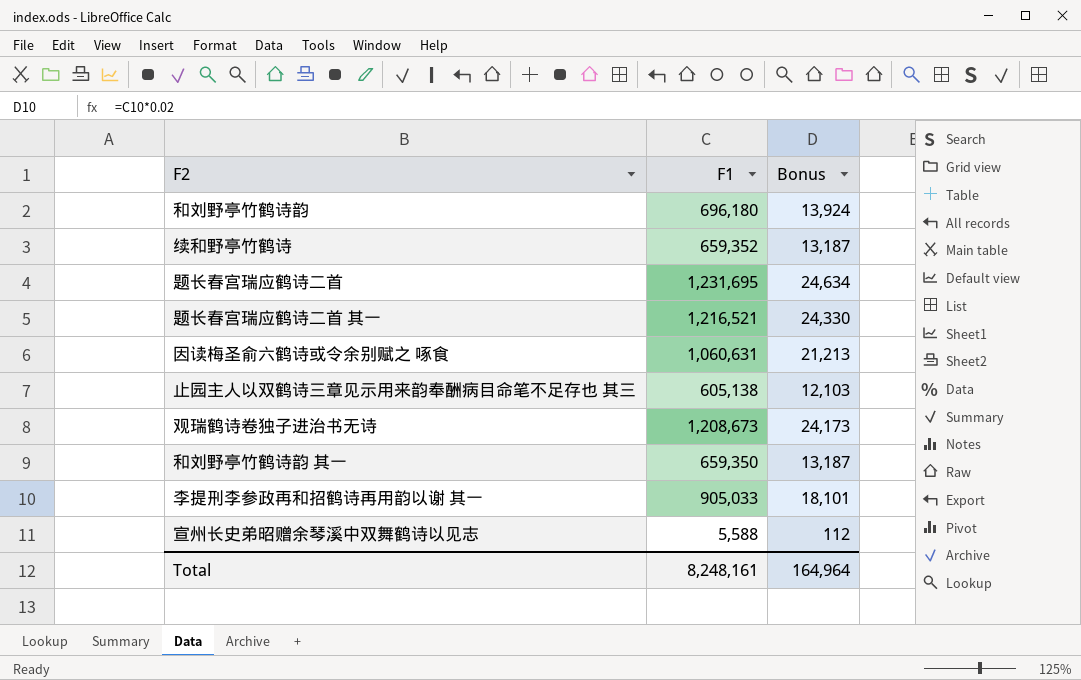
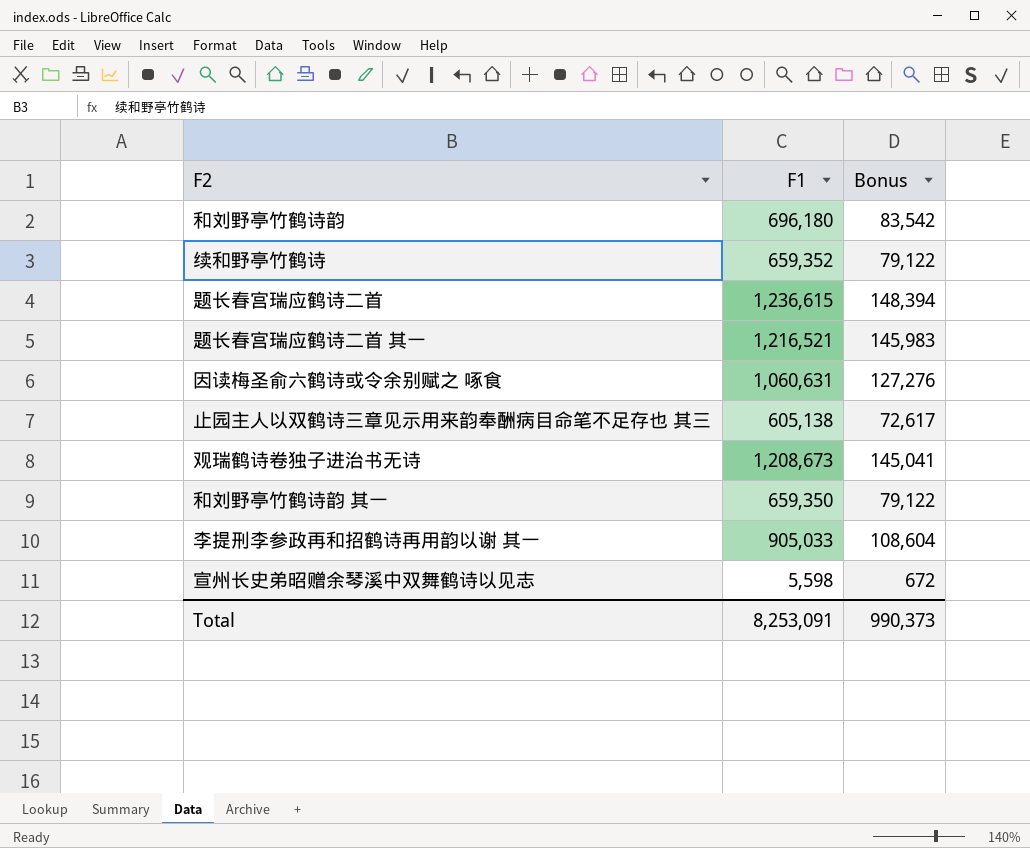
column Bonus | formula: [F1] * 0.02 -> [F1] * 0.12
题长春宫瑞应鹤诗二首 | F1: 1,231,695 -> 1,236,615
宣州长史弟昭赠余琴溪中双舞鹤诗以见志 | F1: 5,588 -> 5,598
Total | F1: 8,248,161 -> 8,253,091
Total | Bonus: 164,964 -> 990,373

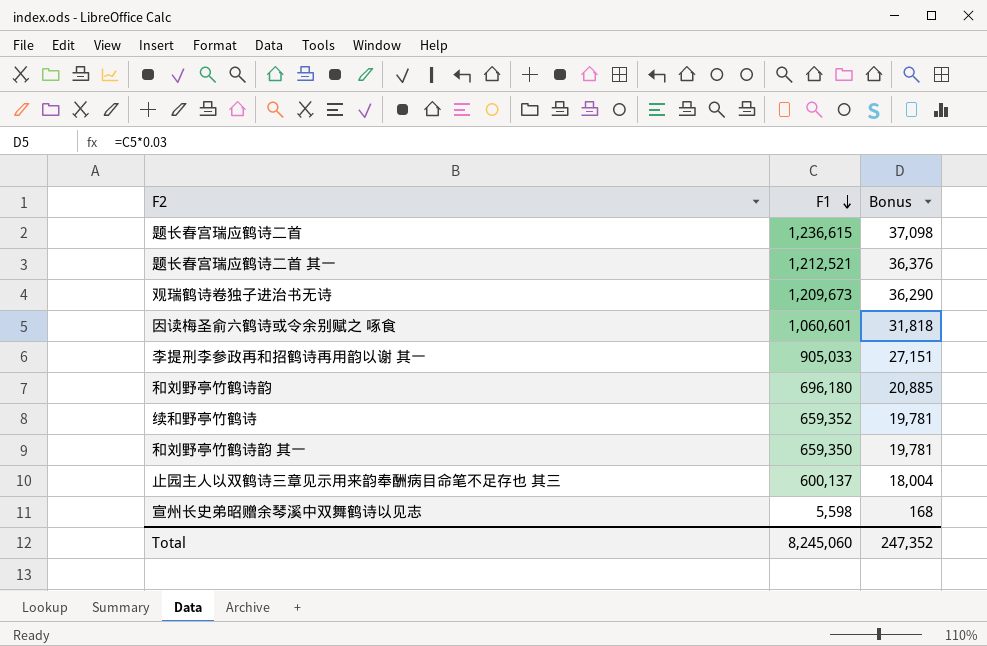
row order: none -> F1 descending
column Bonus | formula: [F1] * 0.12 -> [F1] * 0.03
题长春宫瑞应鹤诗二首 其一 | F1: 1,216,521 -> 1,212,521
观瑞鹤诗卷独子进治书无诗 | F1: 1,208,673 -> 1,209,673
因读梅圣俞六鹤诗或令余别赋之 啄食 | F1: 1,060,631 -> 1,060,601
止园主人以双鹤诗三章见示用来韵奉酬病目命笔不足存也 其三 | F1: 605,138 -> 600,137
Total | F1: 8,253,091 -> 8,245,060
Total | Bonus: 990,373 -> 247,352

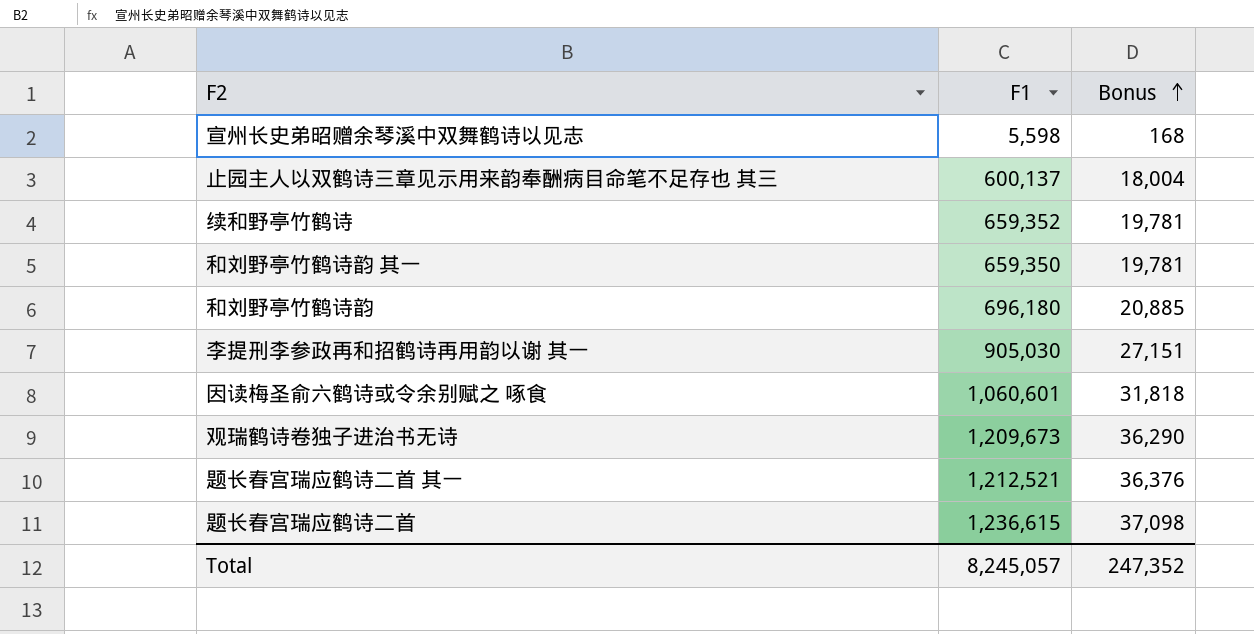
row order: F1 descending -> Bonus ascending
李提刑李参政再和招鹤诗再用韵以谢 其一 | F1: 905,033 -> 905,030
Total | F1: 8,245,060 -> 8,245,057

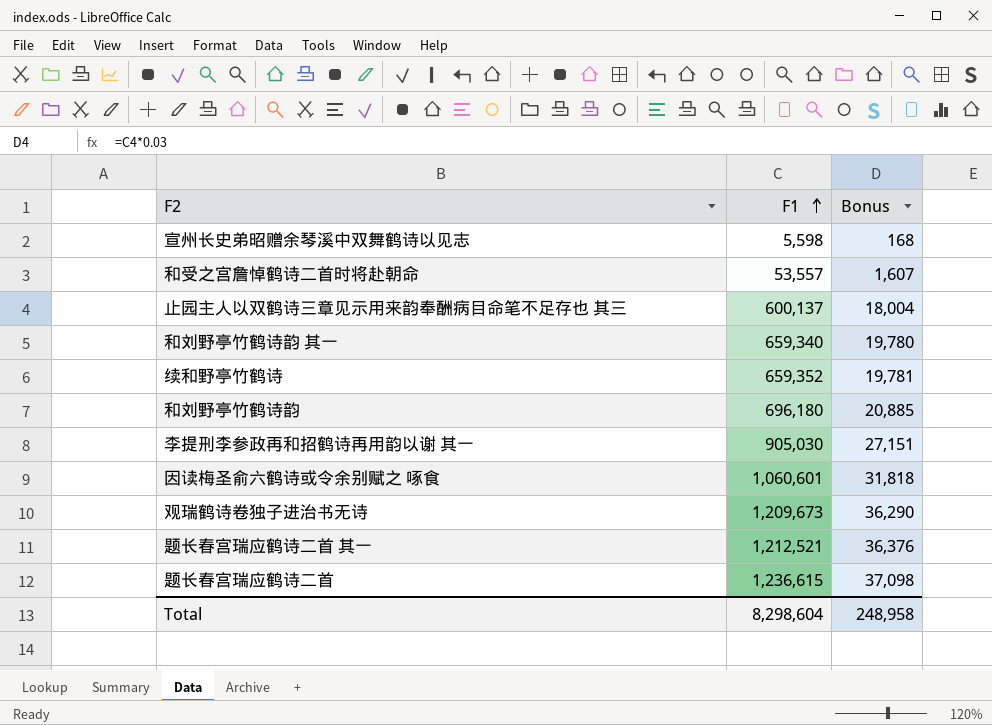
row order: Bonus ascending -> F1 ascending
row 和受之宫詹悼鹤诗二首时将赴朝命: none -> 53,557 | 1,607
和刘野亭竹鹤诗韵 其一 | F1: 659,350 -> 659,340
和刘野亭竹鹤诗韵 其一 | Bonus: 19,781 -> 19,780
Total | F1: 8,245,057 -> 8,298,604
Total | Bonus: 247,352 -> 248,958

